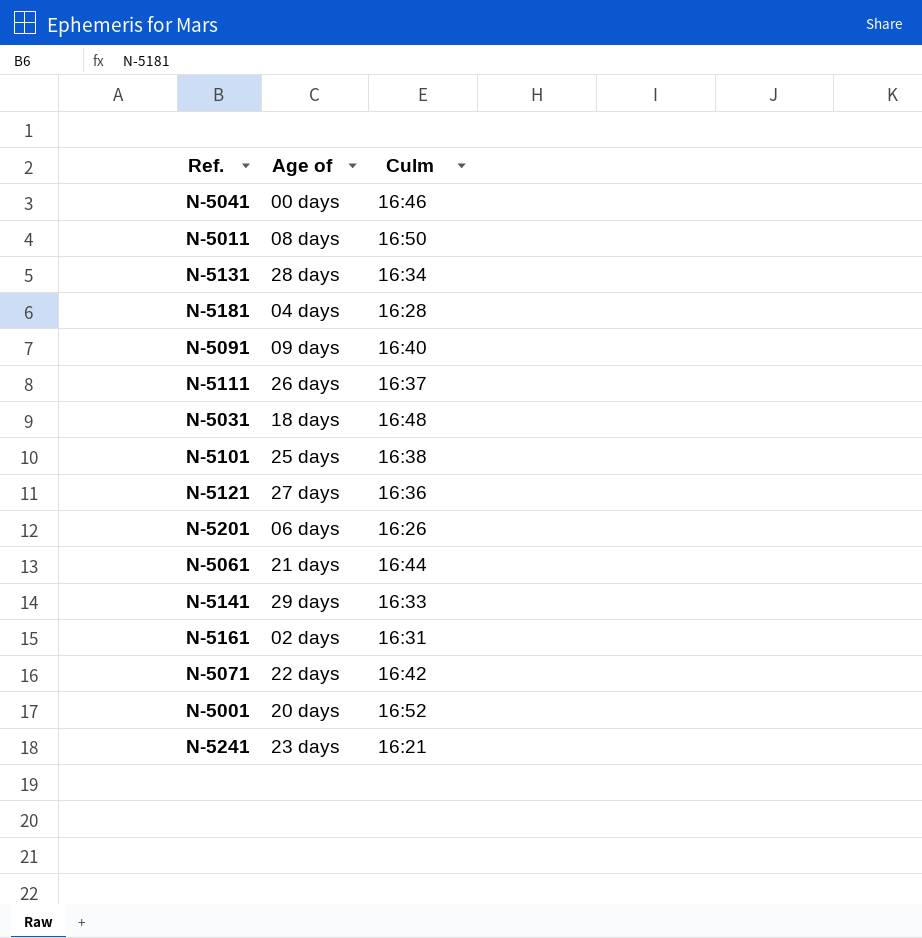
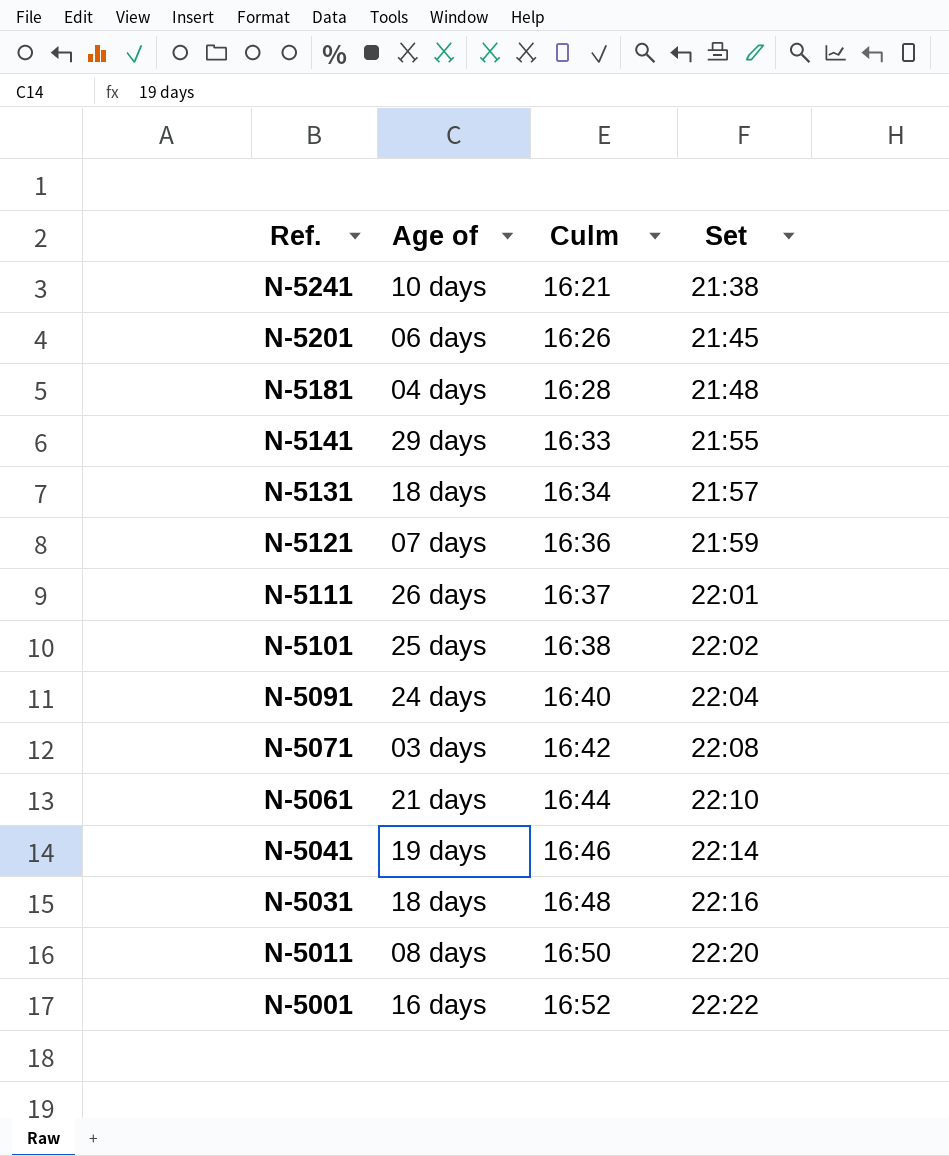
row order: none -> Ref. descending
column Set | position: none -> 4
row N-5161: 02 days | 16:31 -> none
N-5241 | Age of: 23 days -> 10 days
N-5131 | Age of: 28 days -> 18 days
N-5121 | Age of: 27 days -> 07 days
N-5091 | Age of: 09 days -> 24 days
N-5071 | Age of: 22 days -> 03 days
N-5041 | Age of: 00 days -> 19 days
N-5001 | Age of: 20 days -> 16 days

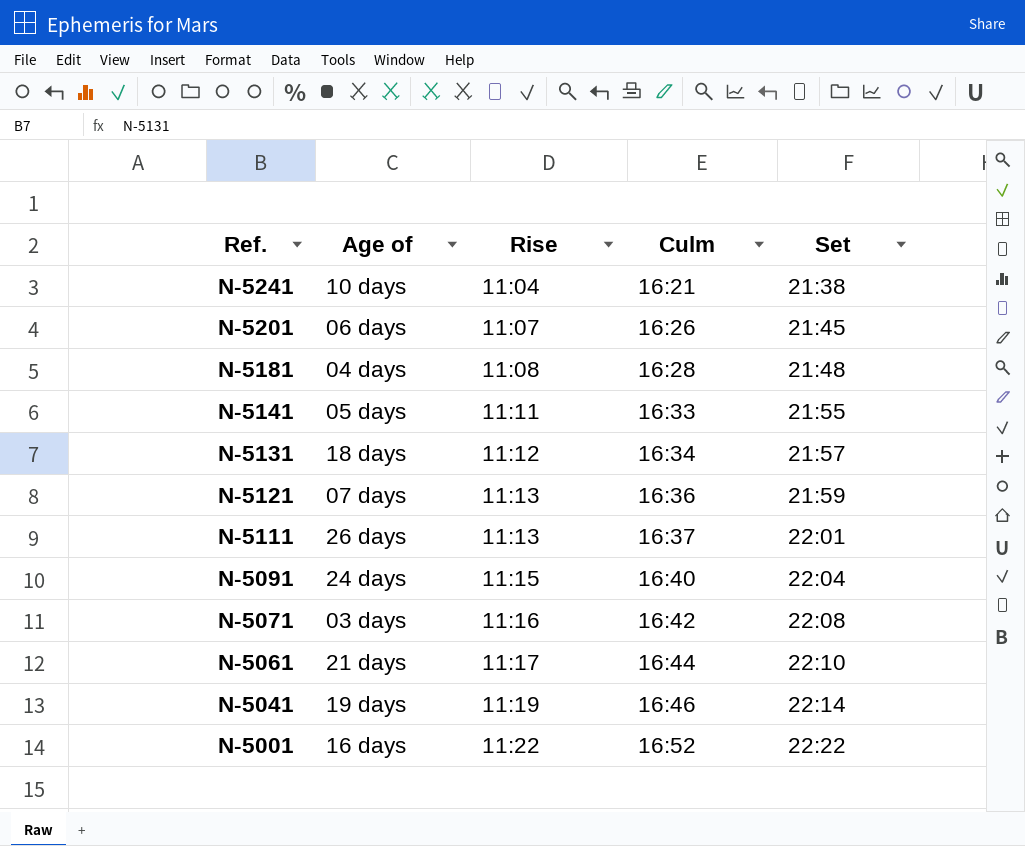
column Rise | position: none -> 3
row N-5101: 25 days | 16:38 | 22:02 -> none
row N-5031: 18 days | 16:48 | 22:16 -> none
row N-5011: 08 days | 16:50 | 22:20 -> none
N-5141 | Age of: 29 days -> 05 days

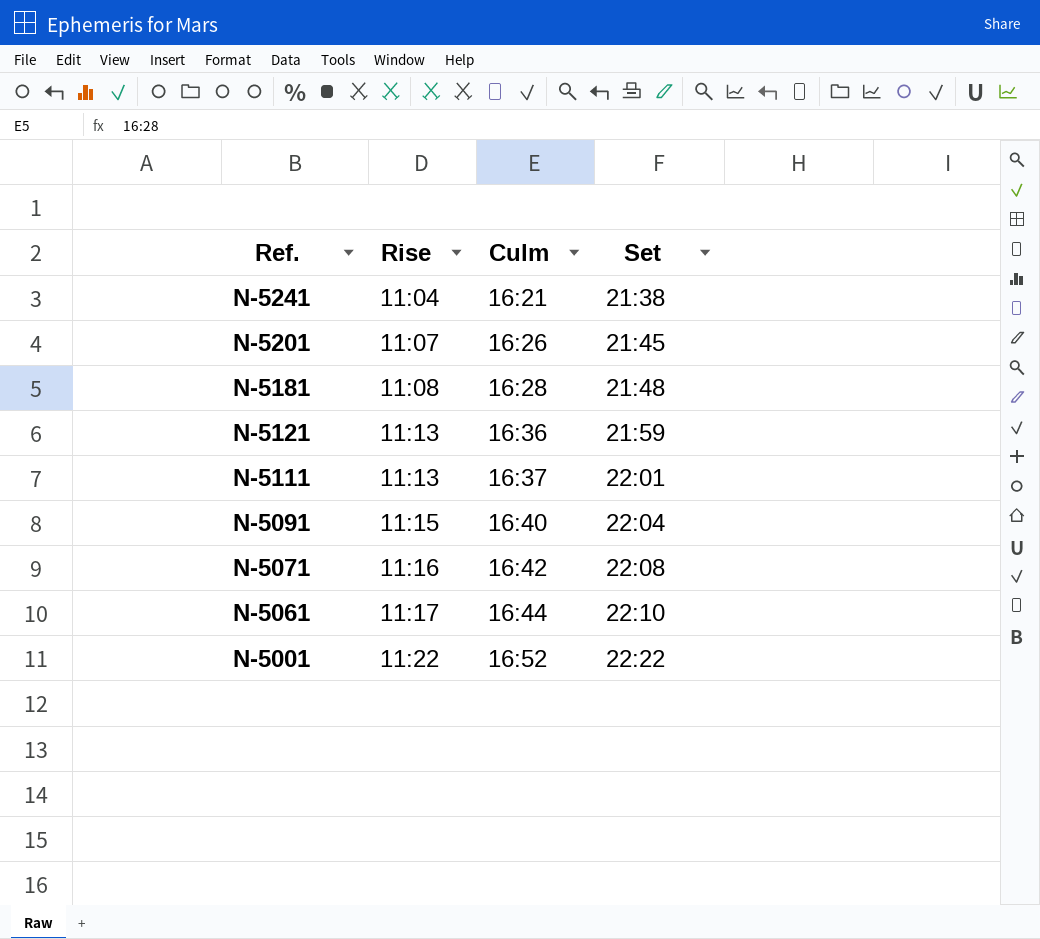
column Age of | position: 2 -> none
row N-5141: 05 days | 11:11 | 16:33 | 21:55 -> none
row N-5131: 18 days | 11:12 | 16:34 | 21:57 -> none
row N-5041: 19 days | 11:19 | 16:46 | 22:14 -> none

